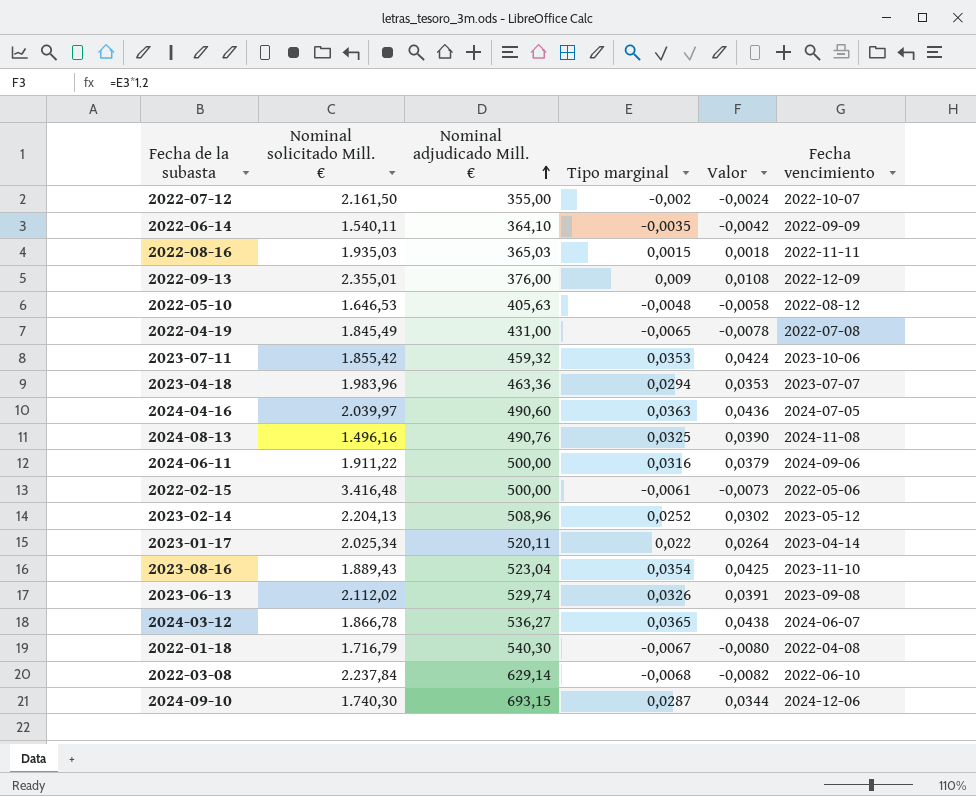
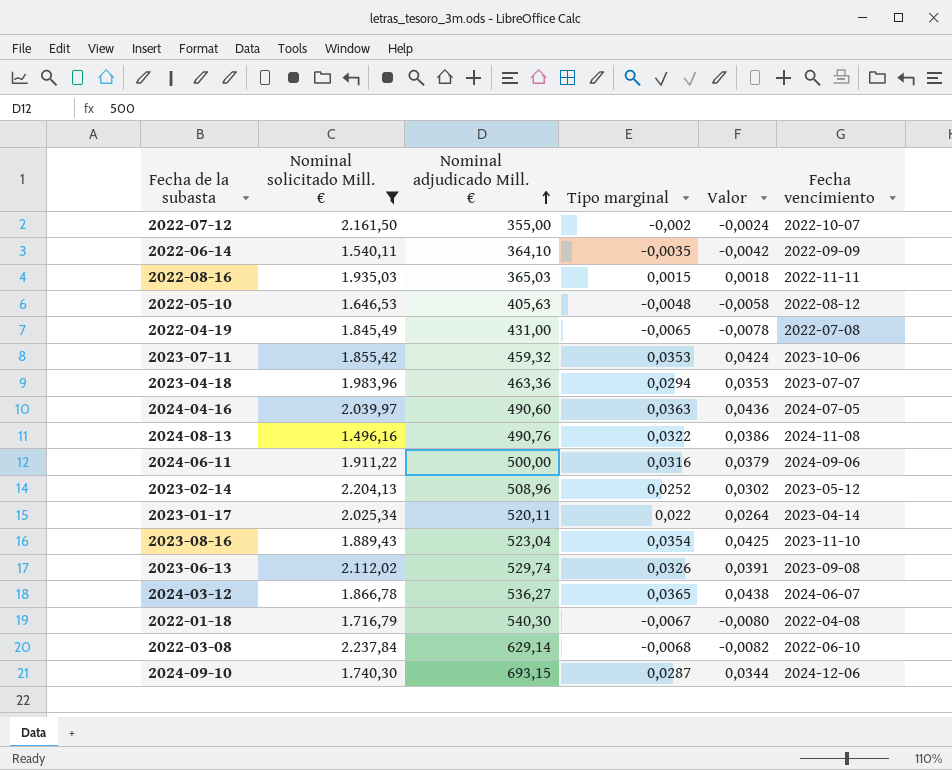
filter: none -> Nominal solicitado Mill. € <= 2.237,84
2024-08-13 | Tipo marginal: 0,0325 -> 0,0322
2024-08-13 | Valor: 0,0390 -> 0,0386

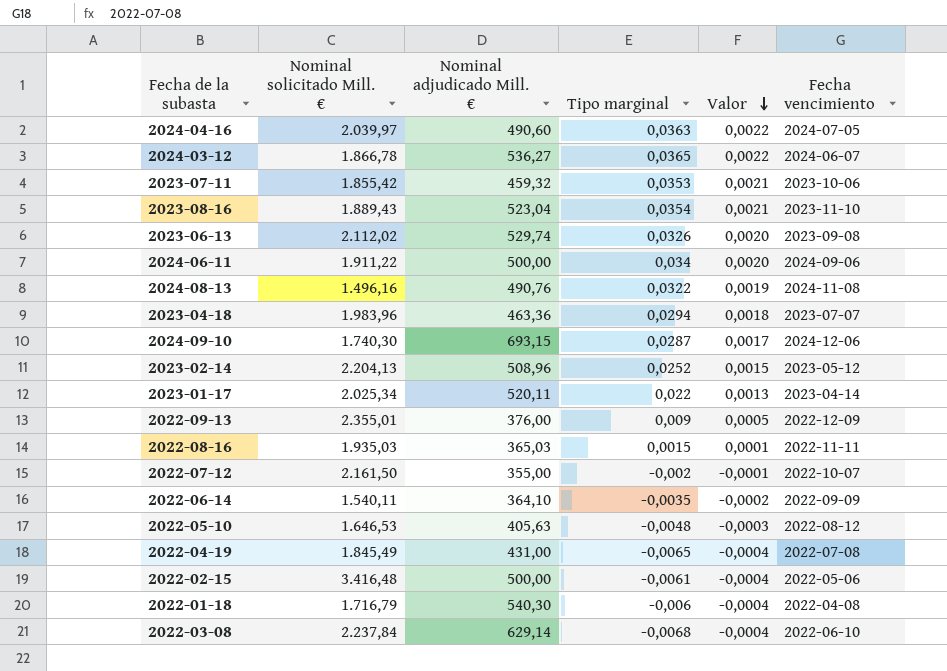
filter: Nominal solicitado Mill. € <= 2.237,84 -> none
row order: Nominal adjudicado Mill. € ascending -> Valor descending
column Valor | formula: [Tipo marginal] * 1,2 -> [Tipo marginal] * 0,06
2024-06-11 | Tipo marginal: 0,0316 -> 0,034
2022-01-18 | Tipo marginal: -0,0067 -> -0,006

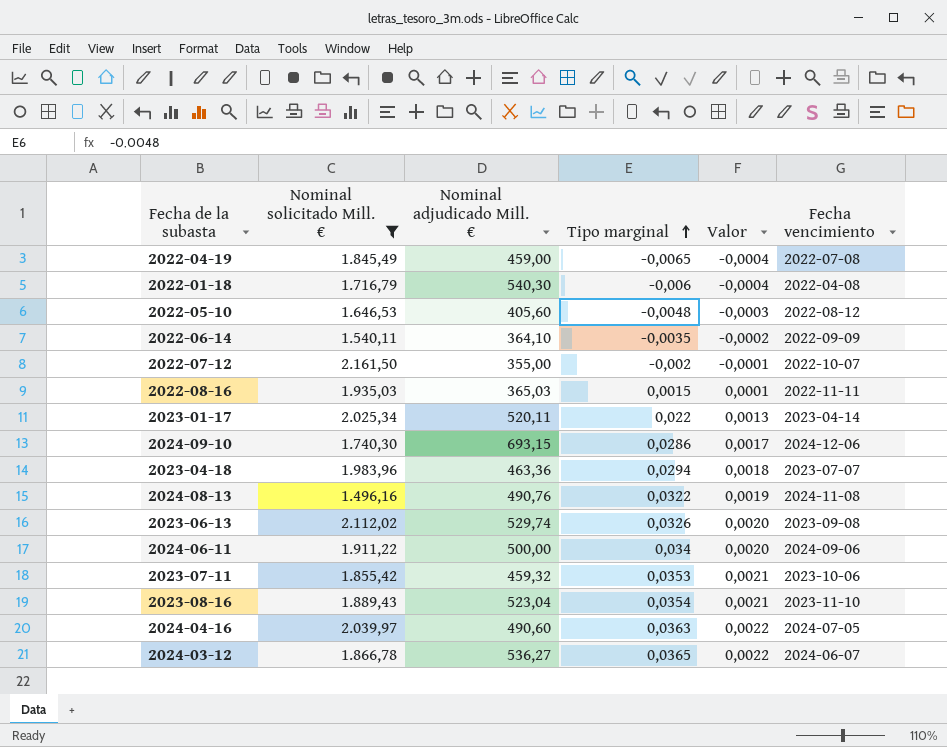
filter: none -> Nominal solicitado Mill. € <= 2.161,50
row order: Valor descending -> Tipo marginal ascending
2022-04-19 | Nominal adjudicado Mill. €: 431,00 -> 459,00
2022-05-10 | Nominal adjudicado Mill. €: 405,63 -> 405,60
2024-09-10 | Tipo marginal: 0,0287 -> 0,0286

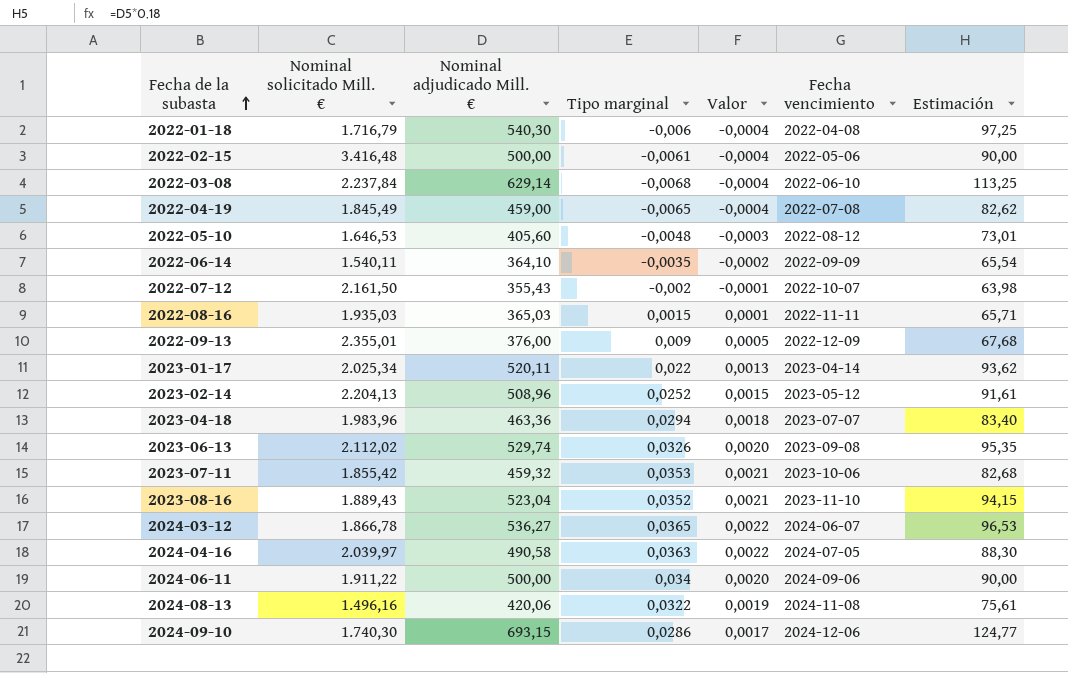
filter: Nominal solicitado Mill. € <= 2.161,50 -> none
row order: Tipo marginal ascending -> Fecha de la subasta ascending
column Estimación | formula: none -> [Nominal adjudicado Mill. €] * 0,18
2022-07-12 | Nominal adjudicado Mill. €: 355,00 -> 355,43
2023-08-16 | Tipo marginal: 0,0354 -> 0,0352
2024-04-16 | Nominal adjudicado Mill. €: 490,60 -> 490,58
2024-08-13 | Nominal adjudicado Mill. €: 490,76 -> 420,06

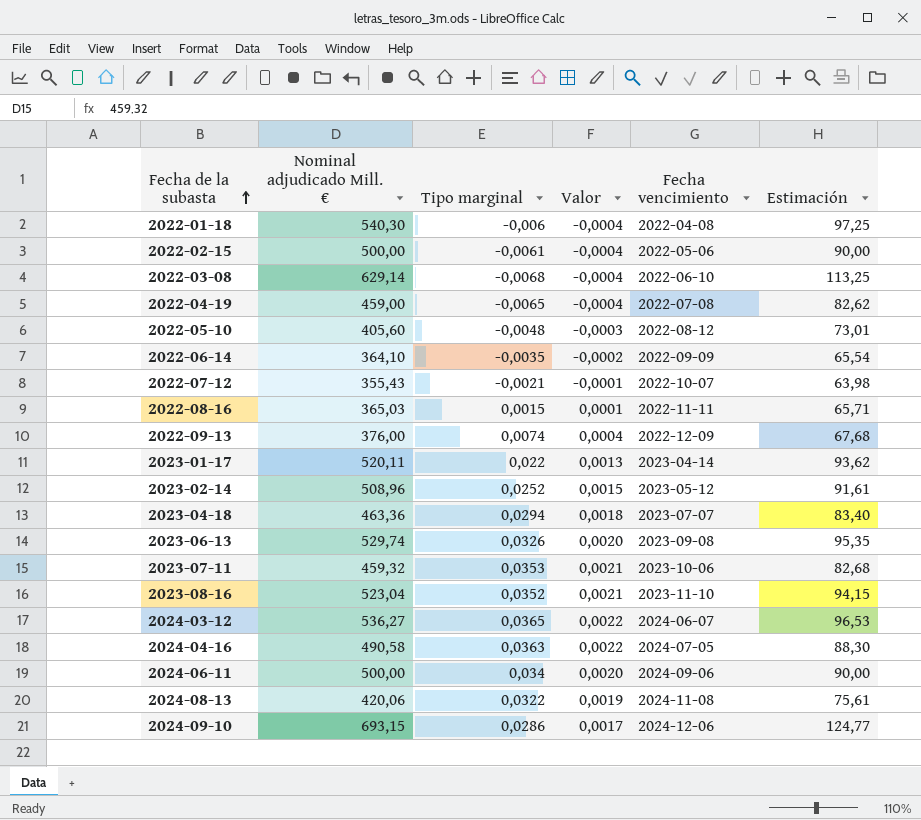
column Nominal solicitado Mill. € | position: 2 -> none
2022-07-12 | Tipo marginal: -0,002 -> -0,0021
2022-09-13 | Tipo marginal: 0,009 -> 0,0074
2022-09-13 | Valor: 0,0005 -> 0,0004

